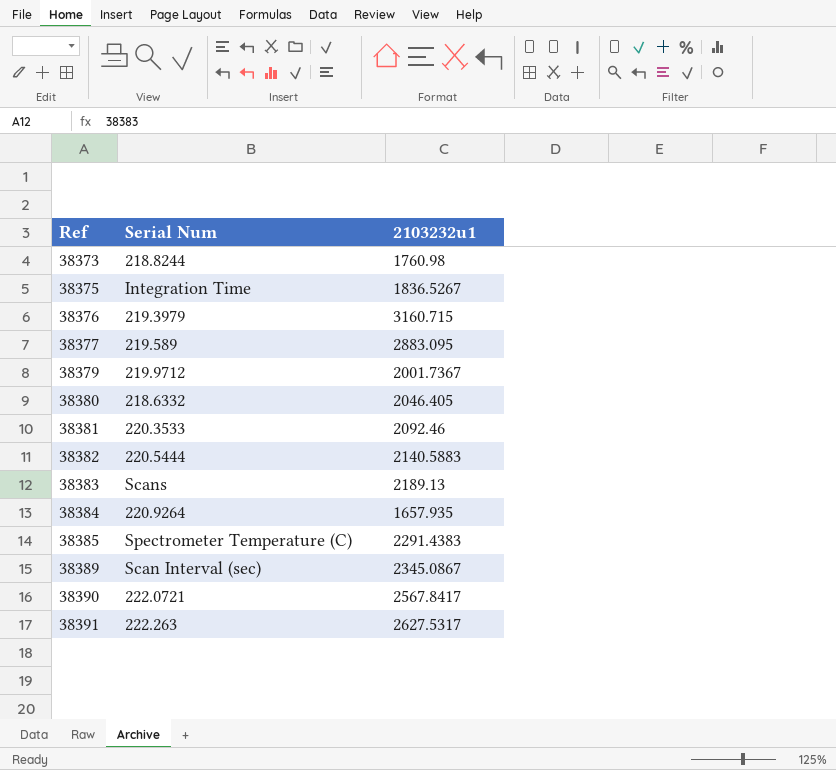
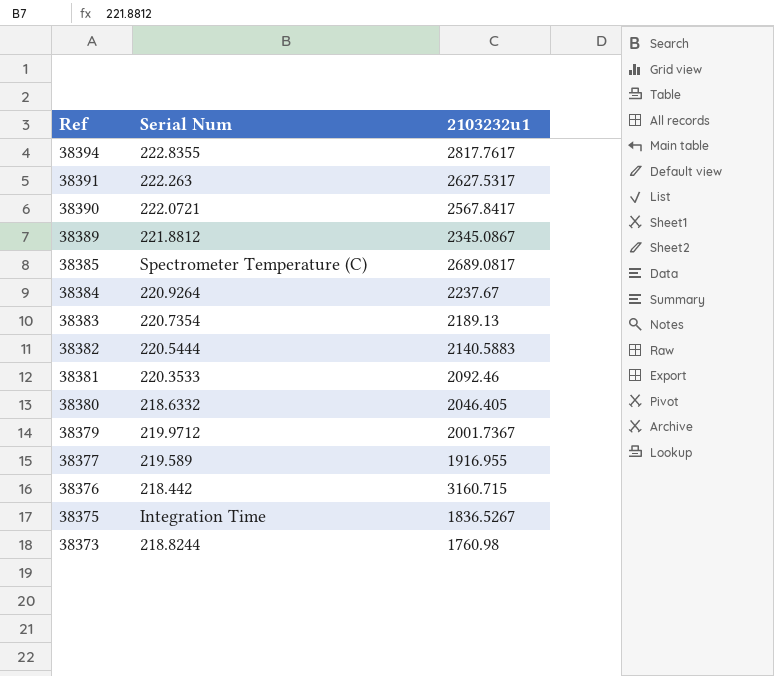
row order: Ref ascending -> Ref descending
row 38394: none -> 222.8355 | 2817.7617
38389 | Serial Num: Scan Interval (sec) -> 221.8812
38385 | 2103232u1: 2291.4383 -> 2689.0817
38384 | 2103232u1: 1657.935 -> 2237.67
38383 | Serial Num: Scans -> 220.7354
38377 | 2103232u1: 2883.095 -> 1916.955
38376 | Serial Num: 219.3979 -> 218.442

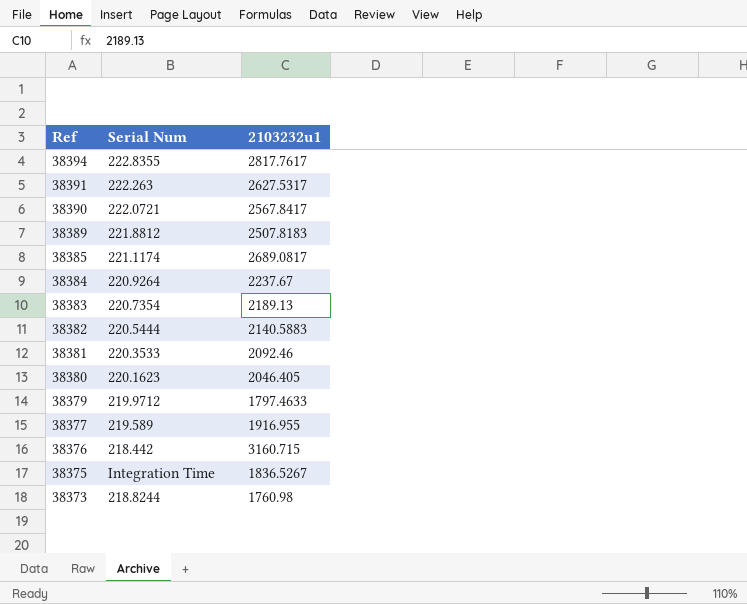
38389 | 2103232u1: 2345.0867 -> 2507.8183
38385 | Serial Num: Spectrometer Temperature (C) -> 221.1174
38380 | Serial Num: 218.6332 -> 220.1623
38379 | 2103232u1: 2001.7367 -> 1797.4633

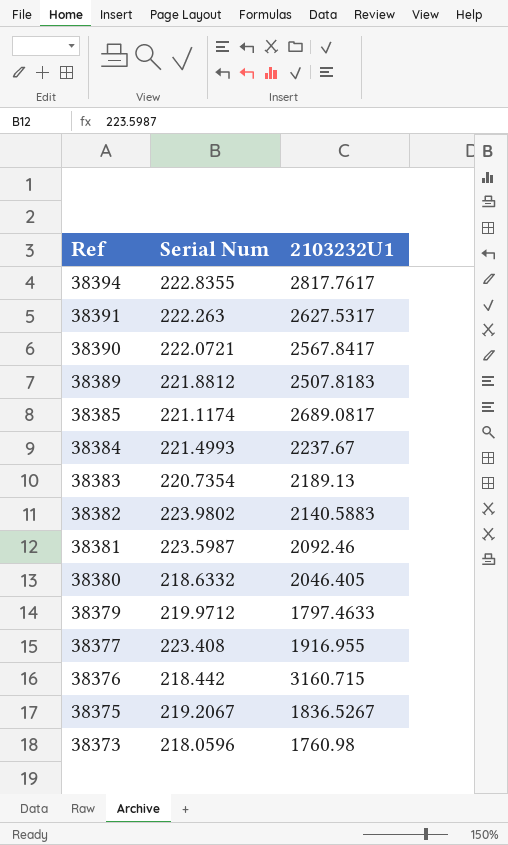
column name: 2103232u1 -> 2103232U1
38384 | Serial Num: 220.9264 -> 221.4993
38382 | Serial Num: 220.5444 -> 223.9802
38381 | Serial Num: 220.3533 -> 223.5987
38380 | Serial Num: 220.1623 -> 218.6332
38377 | Serial Num: 219.589 -> 223.408
38375 | Serial Num: Integration Time -> 219.2067
38373 | Serial Num: 218.8244 -> 218.0596

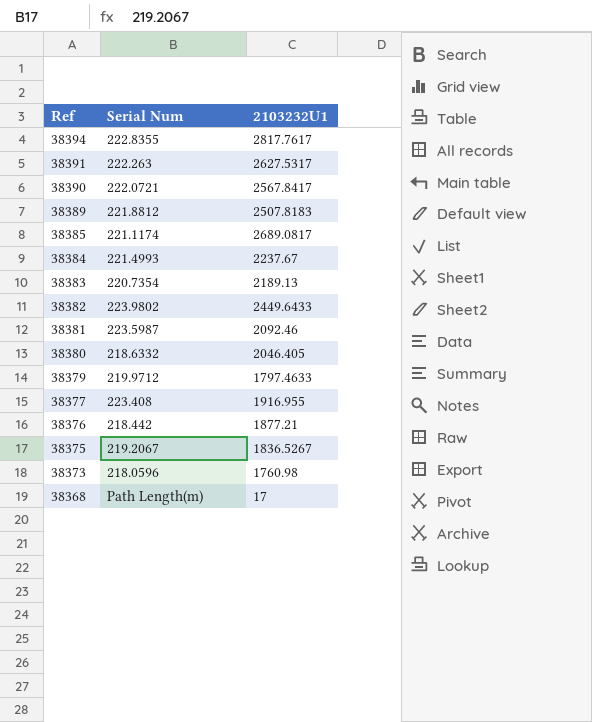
38382 | 2103232U1: 2140.5883 -> 2449.6433
38376 | 2103232U1: 3160.715 -> 1877.21
row 38368: none -> Path Length(m) | 17

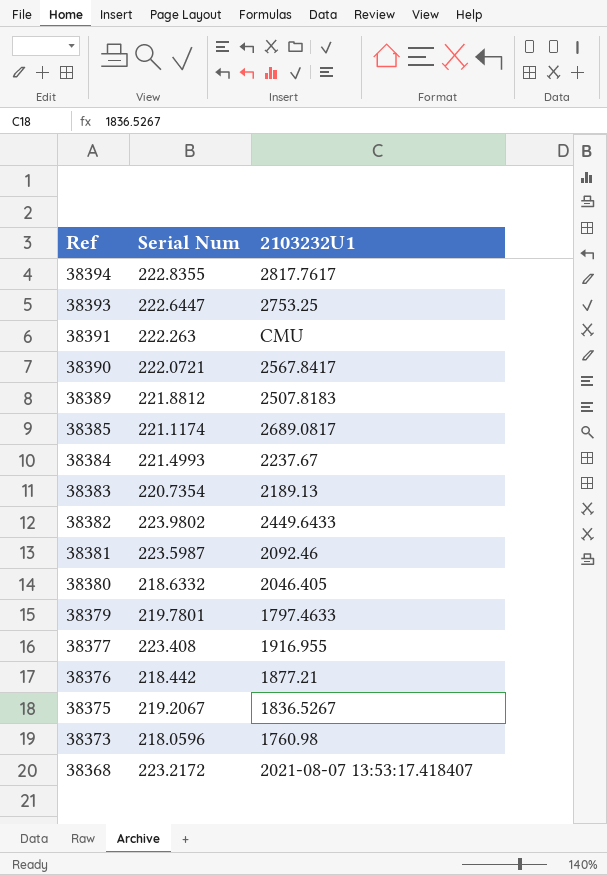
row 38393: none -> 222.6447 | 2753.25
38391 | 2103232U1: 2627.5317 -> CMU
38379 | Serial Num: 219.9712 -> 219.7801
38368 | Serial Num: Path Length(m) -> 223.2172
38368 | 2103232U1: 17 -> 2021-08-07 13:53:17.418407

